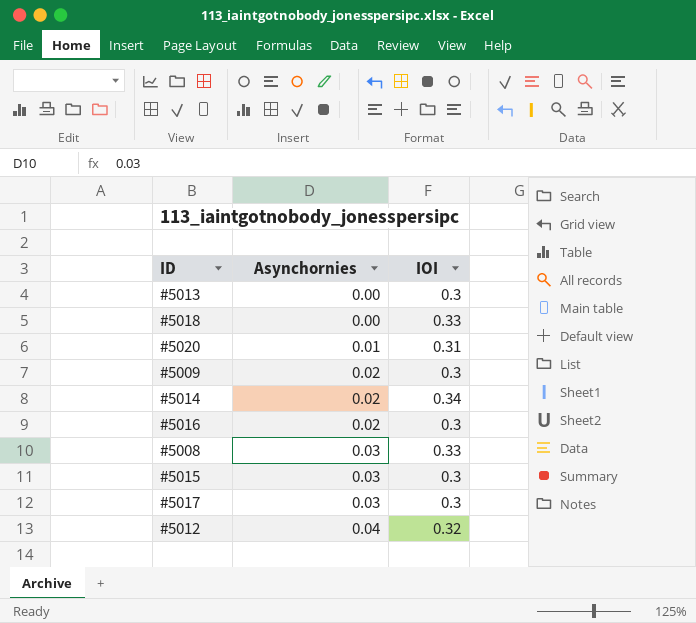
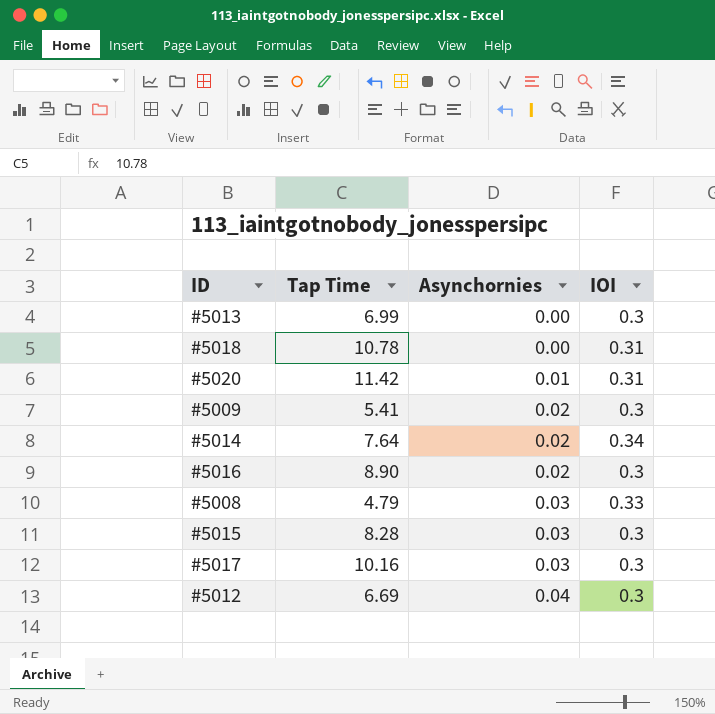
column Tap Time | position: none -> 2
#5018 | IOI: 0.33 -> 0.31
#5012 | IOI: 0.32 -> 0.3

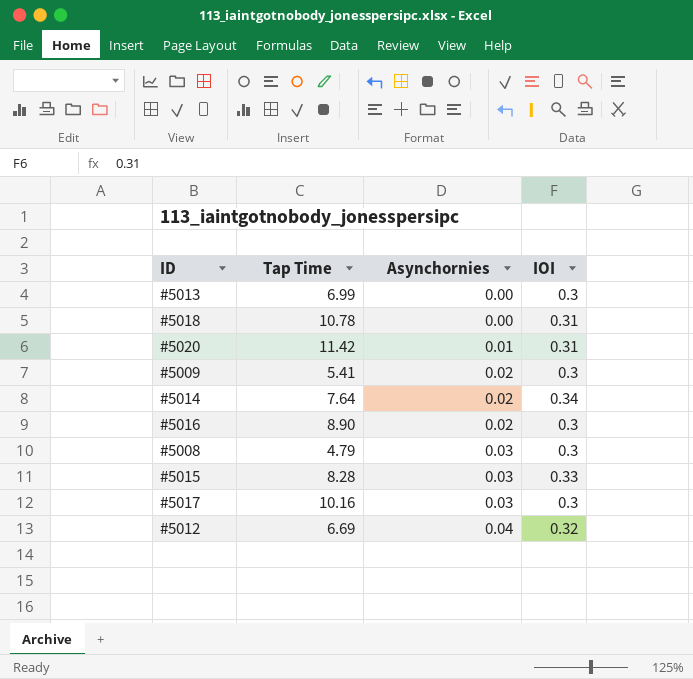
#5008 | IOI: 0.33 -> 0.3
#5015 | IOI: 0.3 -> 0.33
#5012 | IOI: 0.3 -> 0.32

